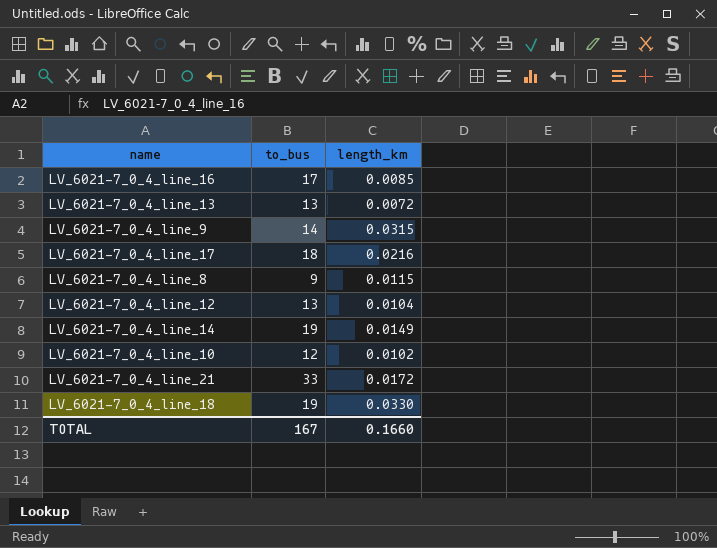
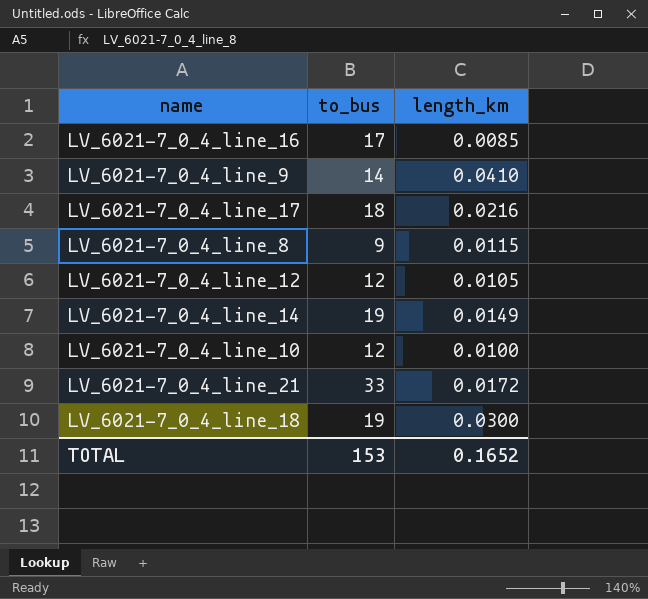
row LV_6021-7_0_4_line_13: 13 | 0.0072 -> none
LV_6021-7_0_4_line_9 | length_km: 0.0315 -> 0.0410
LV_6021-7_0_4_line_12 | to_bus: 13 -> 12
LV_6021-7_0_4_line_12 | length_km: 0.0104 -> 0.0105
LV_6021-7_0_4_line_10 | length_km: 0.0102 -> 0.0100
LV_6021-7_0_4_line_18 | length_km: 0.0330 -> 0.0300
TOTAL | to_bus: 167 -> 153
TOTAL | length_km: 0.1660 -> 0.1652

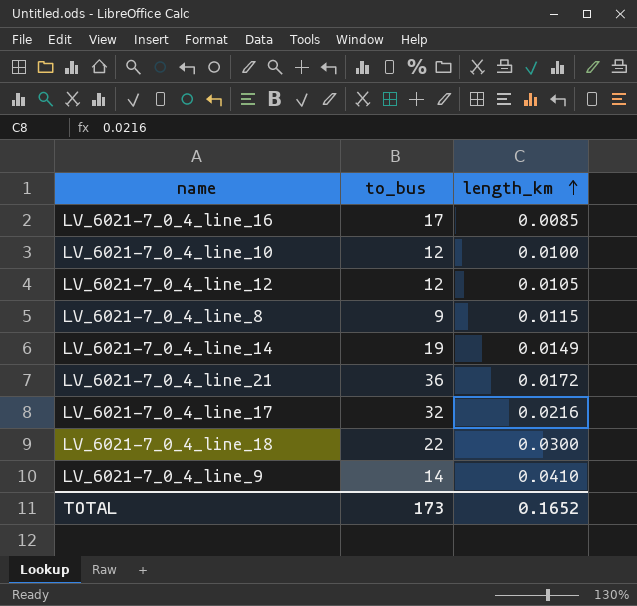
row order: none -> length_km ascending
LV_6021-7_0_4_line_21 | to_bus: 33 -> 36
LV_6021-7_0_4_line_17 | to_bus: 18 -> 32
LV_6021-7_0_4_line_18 | to_bus: 19 -> 22
TOTAL | to_bus: 153 -> 173

